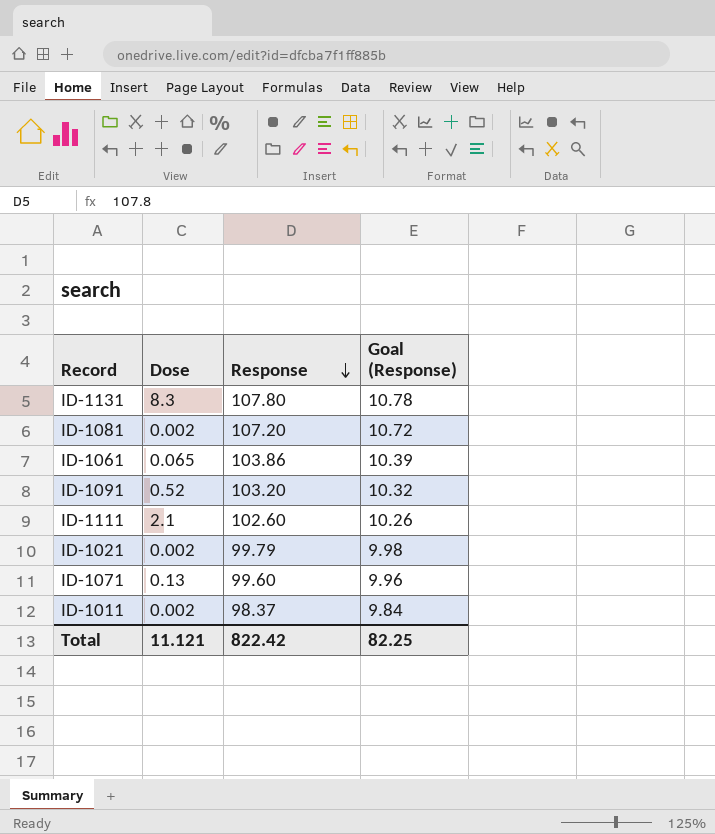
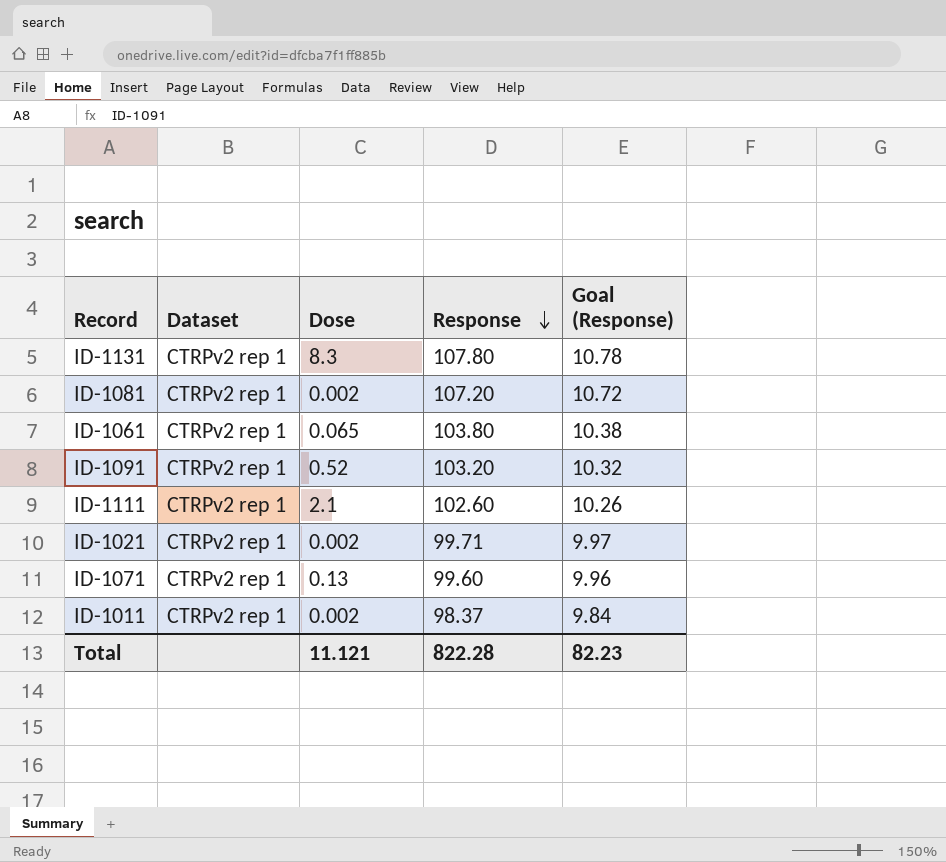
column Dataset | position: none -> 2
ID-1061 | Response: 103.86 -> 103.80
ID-1061 | Goal (Response): 10.39 -> 10.38
ID-1021 | Response: 99.79 -> 99.71
ID-1021 | Goal (Response): 9.98 -> 9.97
Total | Response: 822.42 -> 822.28
Total | Goal (Response): 82.25 -> 82.23

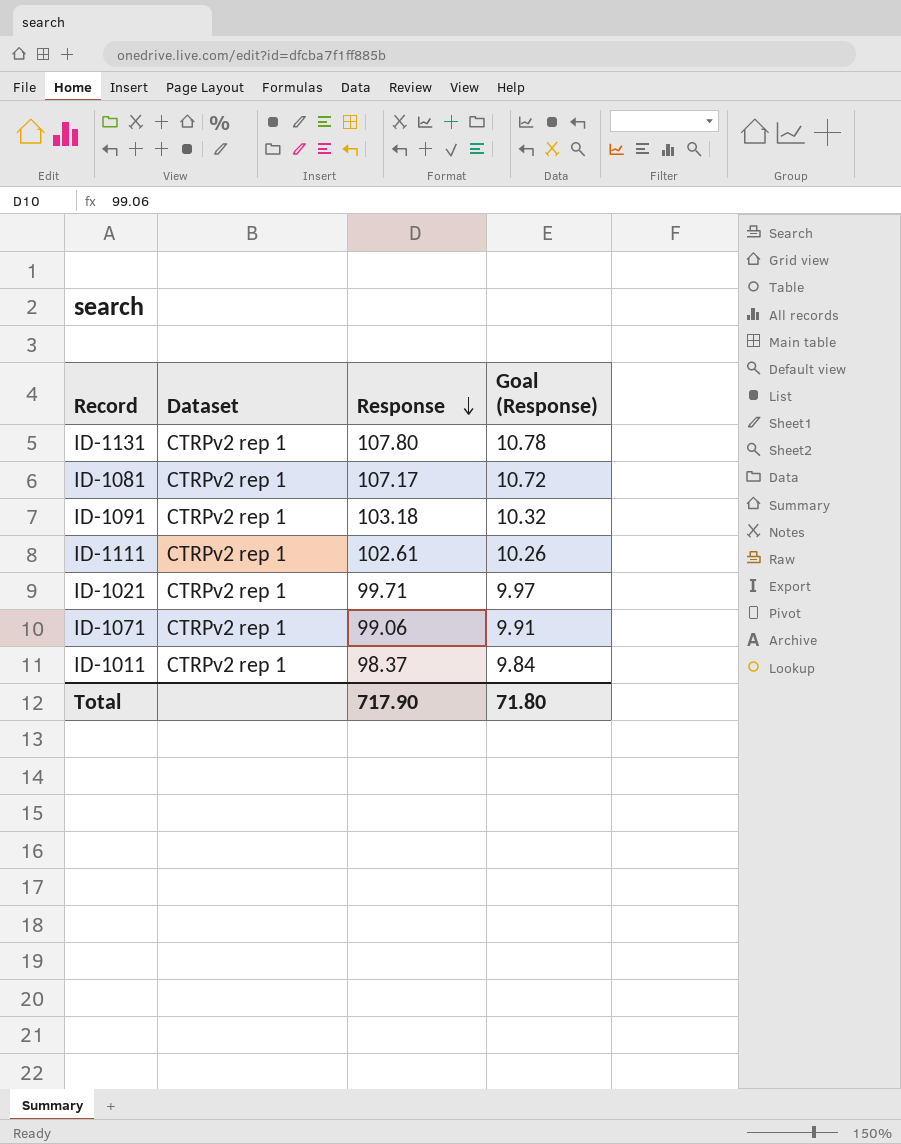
column Dose | position: 3 -> none
row ID-1061: CTRPv2 rep 1 | 0.065 | 103.80 | 10.38 -> none
ID-1081 | Response: 107.20 -> 107.17
ID-1091 | Response: 103.20 -> 103.18
ID-1111 | Response: 102.60 -> 102.61
ID-1071 | Response: 99.60 -> 99.06
ID-1071 | Goal (Response): 9.96 -> 9.91
Total | Response: 822.28 -> 717.90
Total | Goal (Response): 82.23 -> 71.80

